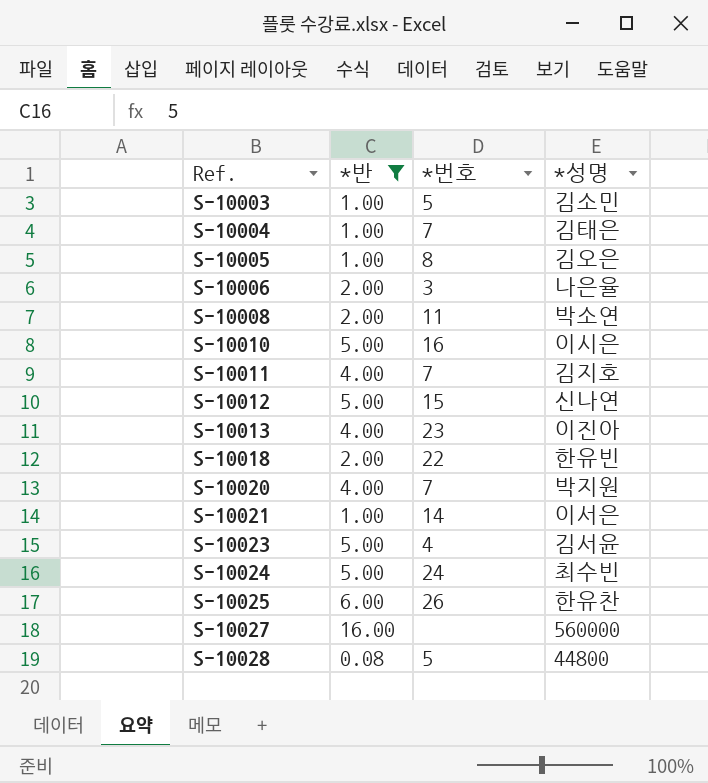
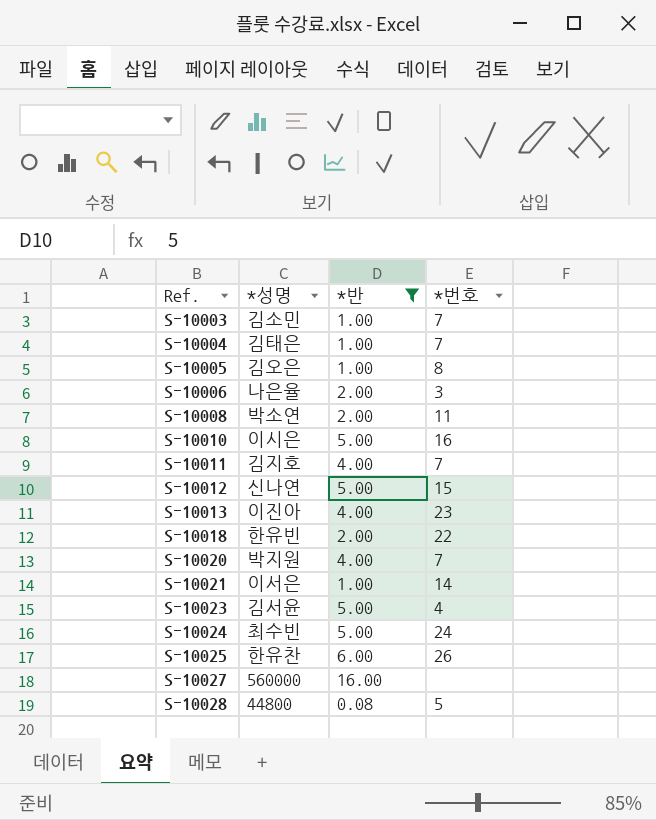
column *성명 | position: 4 -> 2
S-10003 | *번호: 5 -> 7

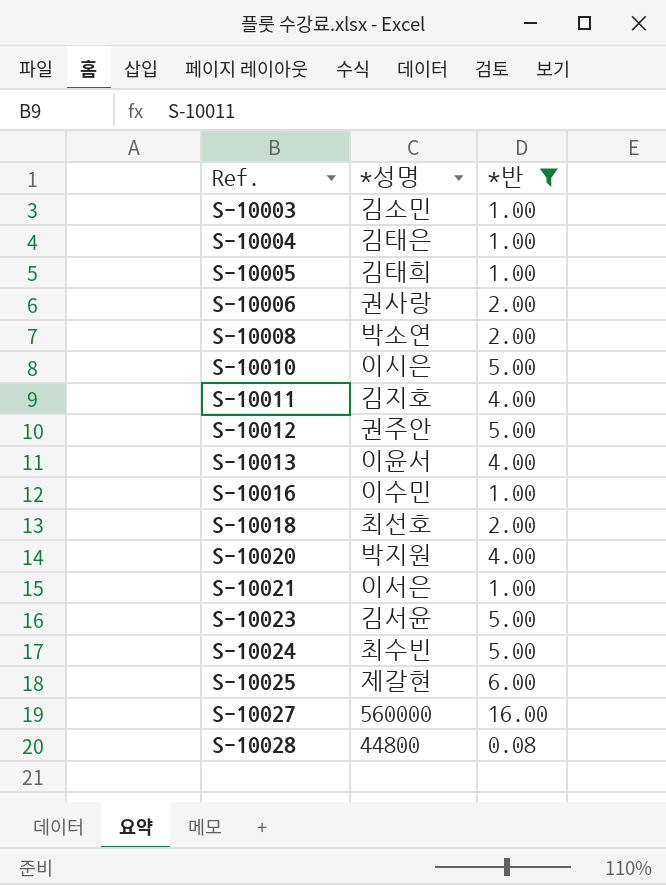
column *번호 | position: 4 -> none
S-10005 | *성명: 김오은 -> 김태희
S-10006 | *성명: 나은율 -> 권사랑
S-10012 | *성명: 신나연 -> 권주안
S-10013 | *성명: 이진아 -> 이윤서
row S-10016: none -> 이수민 | 1.00
S-10018 | *성명: 한유빈 -> 최선호
S-10025 | *성명: 한유찬 -> 제갈현

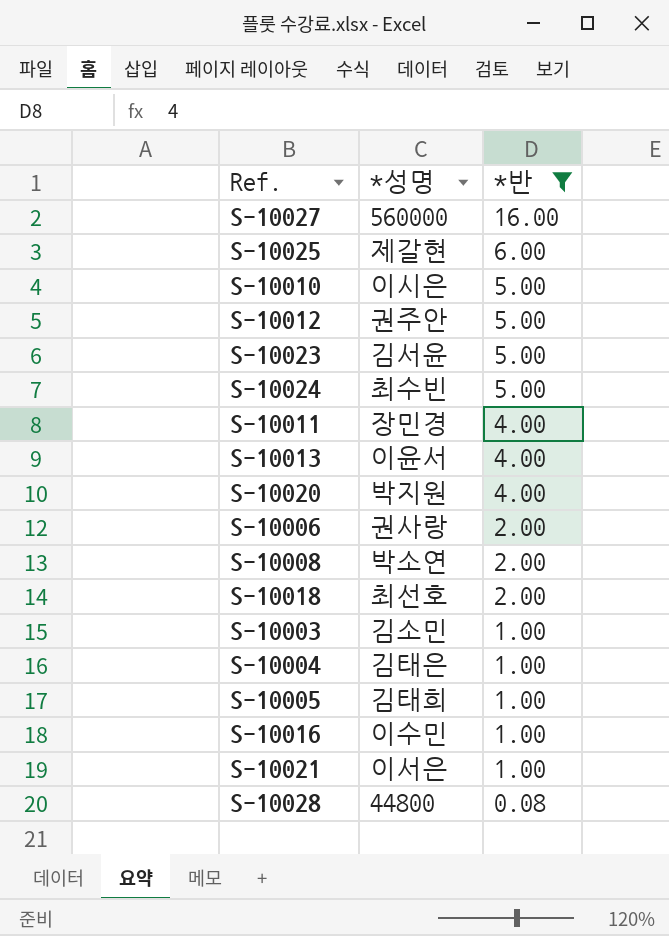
row order: Ref. ascending -> *반 descending
S-10011 | *성명: 김지호 -> 장민경

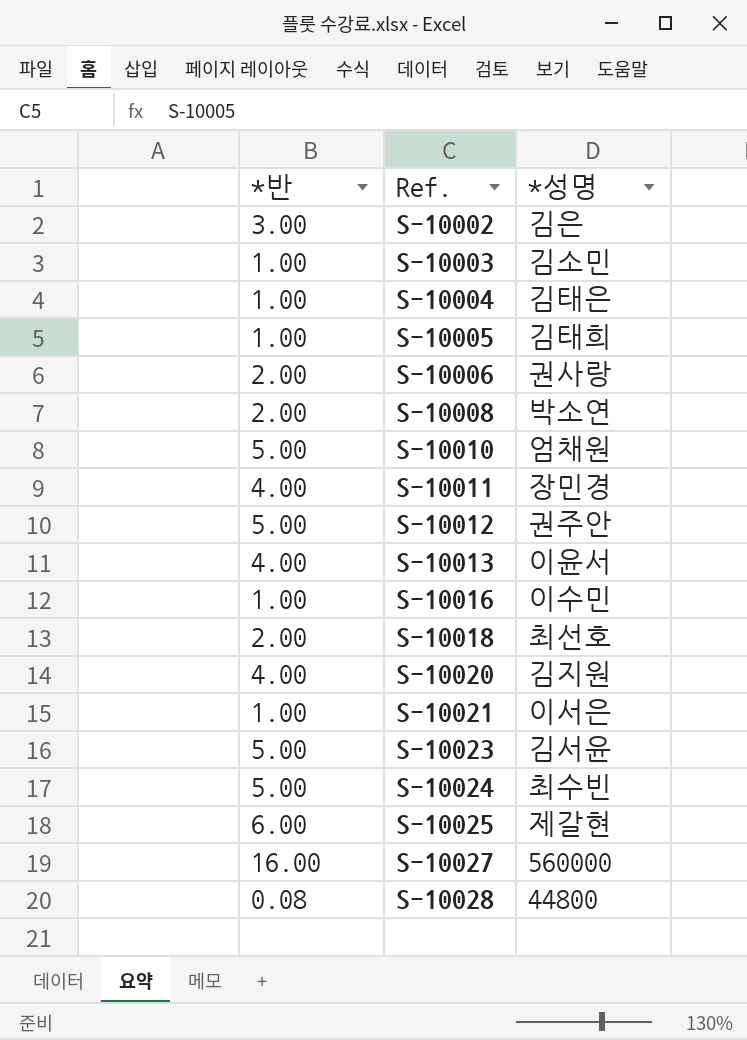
filter: *반 != 3.00 -> none
row order: *반 descending -> Ref. ascending
column *반 | position: 3 -> 1
S-10010 | *성명: 이시은 -> 엄채원
S-10020 | *성명: 박지원 -> 김지원

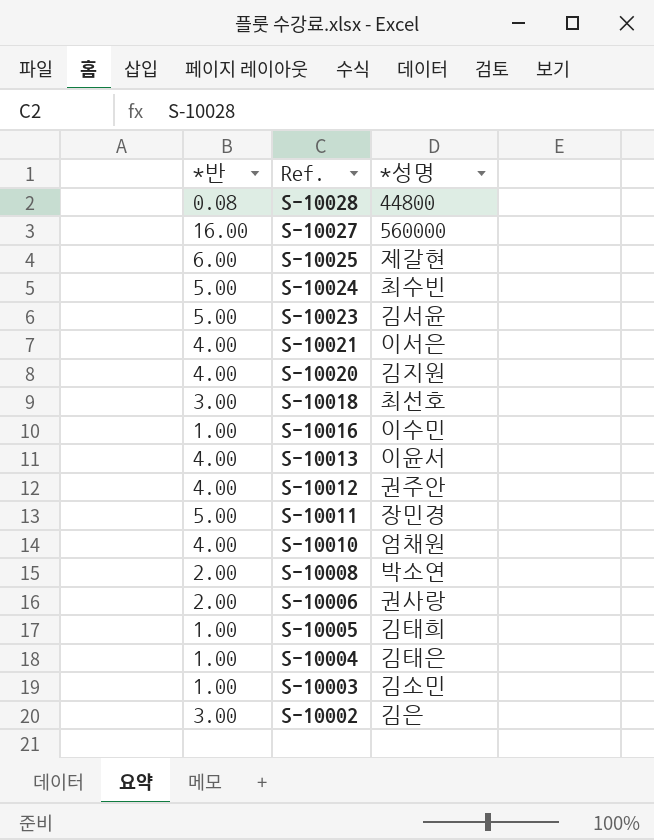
row order: Ref. ascending -> Ref. descending
S-10021 | *반: 1.00 -> 4.00
S-10018 | *반: 2.00 -> 3.00
S-10012 | *반: 5.00 -> 4.00
S-10011 | *반: 4.00 -> 5.00
S-10010 | *반: 5.00 -> 4.00

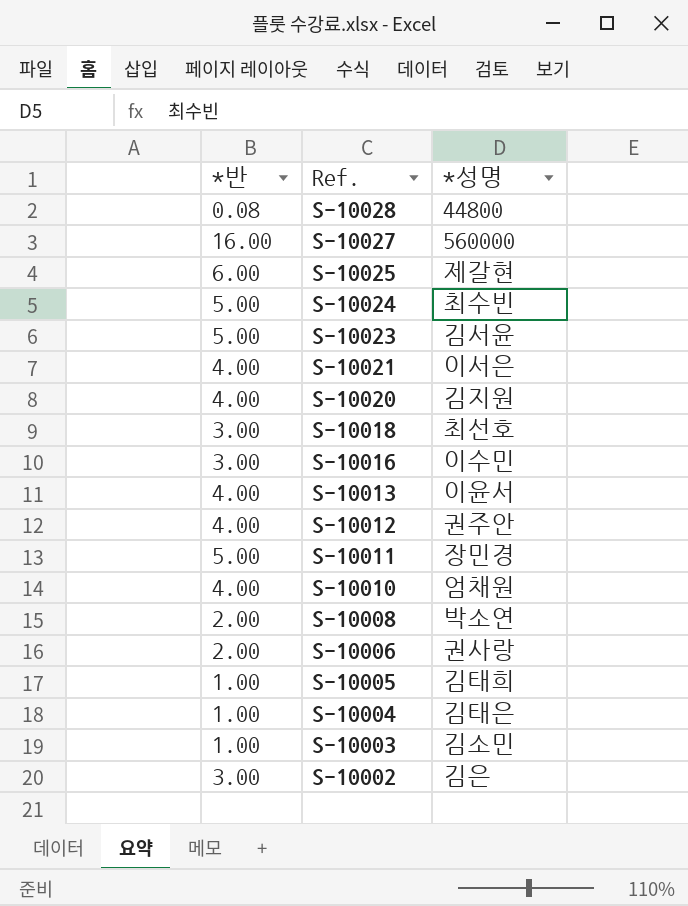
S-10016 | *반: 1.00 -> 3.00

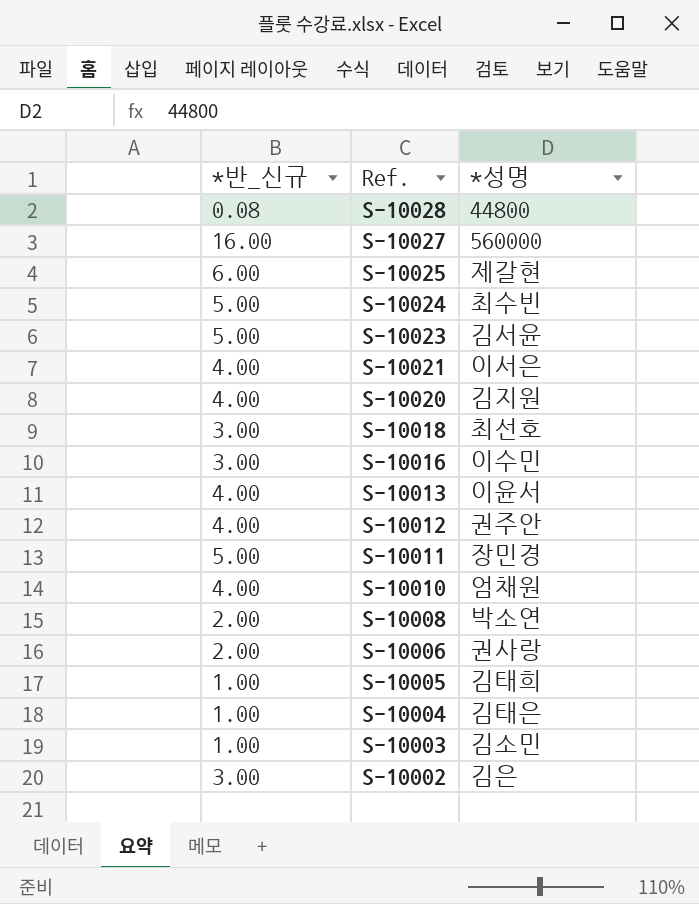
column name: *반 -> *반_신규

